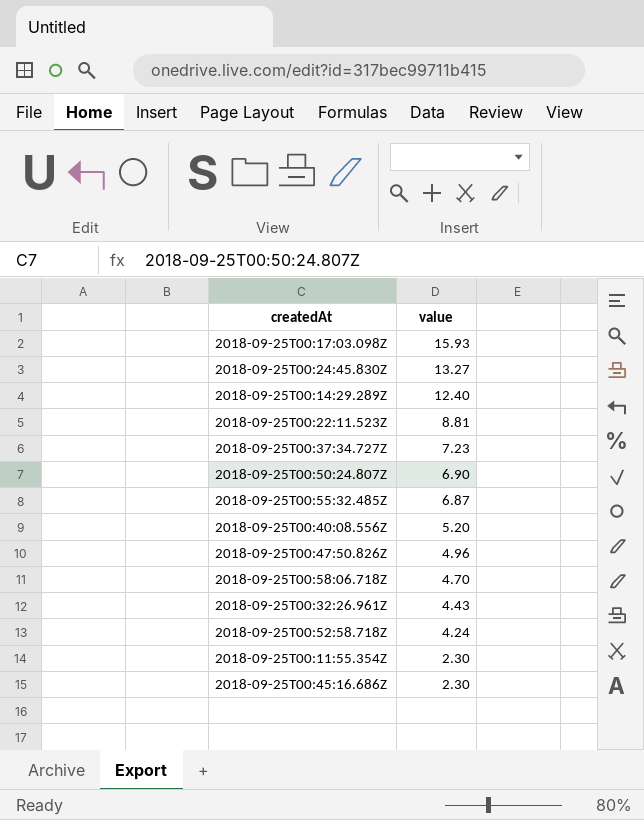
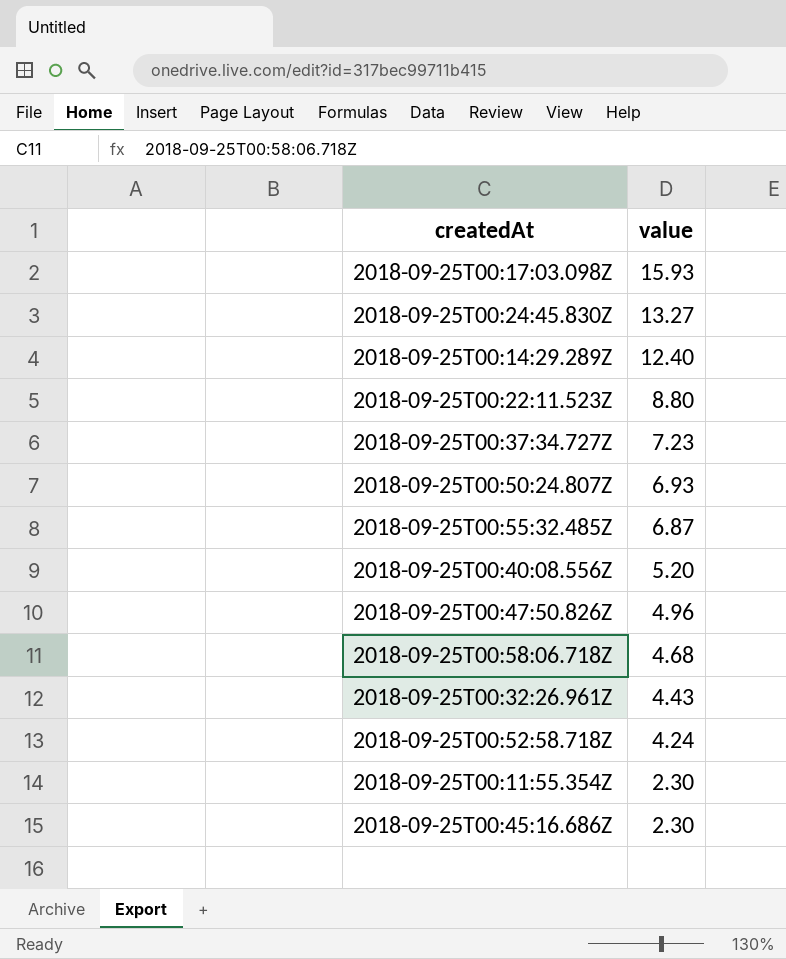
2018-09-25T00:22:11.523Z | value: 8.81 -> 8.80
2018-09-25T00:50:24.807Z | value: 6.90 -> 6.93
2018-09-25T00:58:06.718Z | value: 4.70 -> 4.68

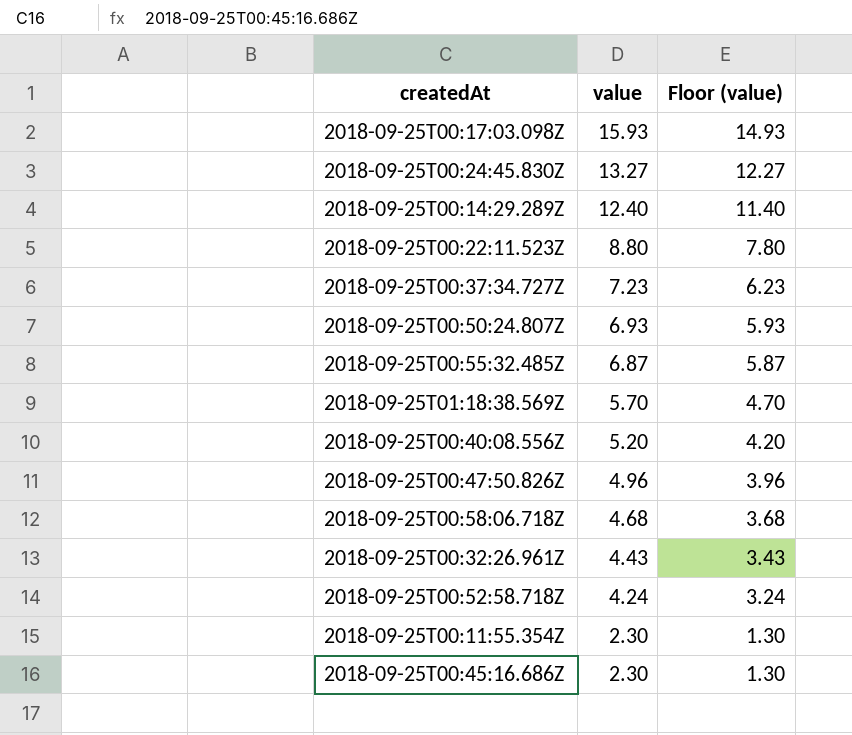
column Floor (value) | formula: none -> [value] - 1
row 2018-09-25T01:18:38.569Z: none -> 5.70 | 4.70

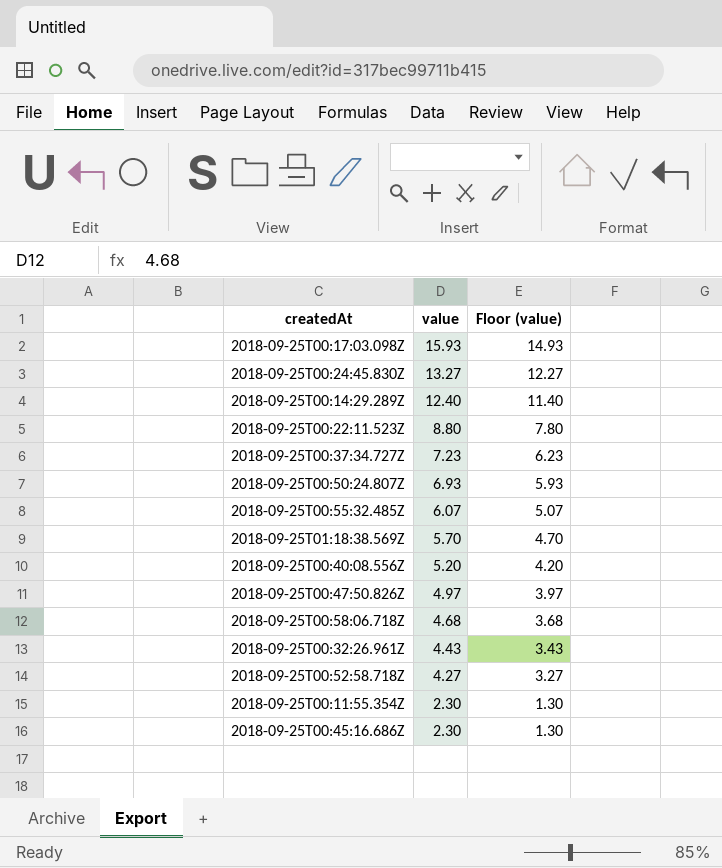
2018-09-25T00:55:32.485Z | value: 6.87 -> 6.07
2018-09-25T00:55:32.485Z | Floor (value): 5.87 -> 5.07
2018-09-25T00:47:50.826Z | value: 4.96 -> 4.97
2018-09-25T00:47:50.826Z | Floor (value): 3.96 -> 3.97
2018-09-25T00:52:58.718Z | value: 4.24 -> 4.27
2018-09-25T00:52:58.718Z | Floor (value): 3.24 -> 3.27

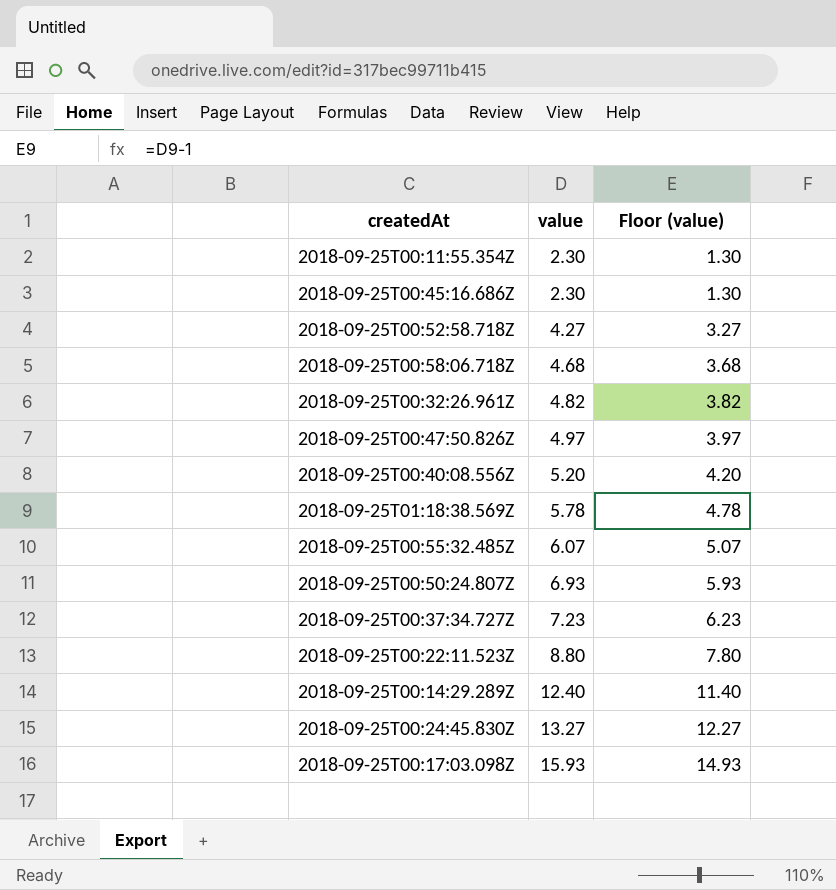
row order: value descending -> value ascending
2018-09-25T00:32:26.961Z | value: 4.43 -> 4.82
2018-09-25T00:32:26.961Z | Floor (value): 3.43 -> 3.82
2018-09-25T01:18:38.569Z | value: 5.70 -> 5.78
2018-09-25T01:18:38.569Z | Floor (value): 4.70 -> 4.78

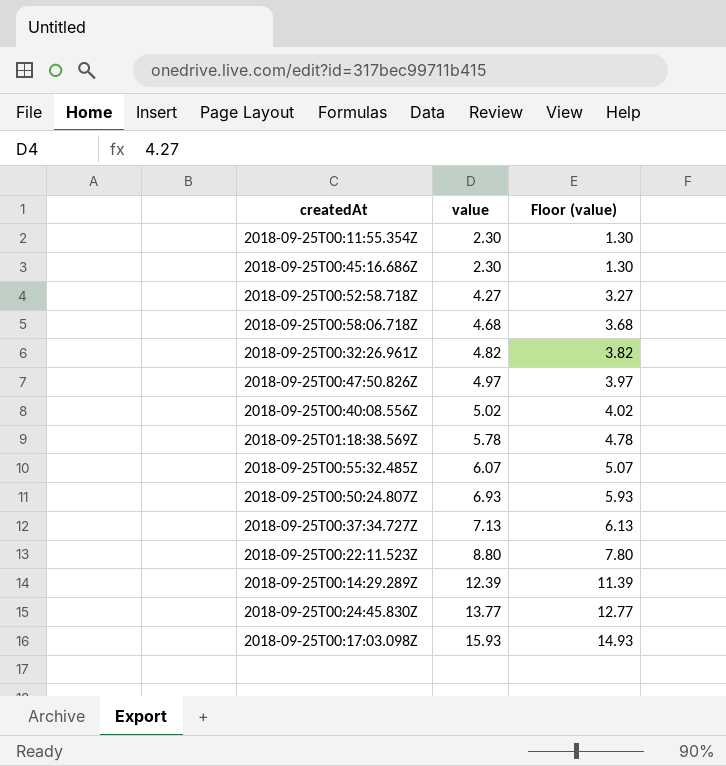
2018-09-25T00:40:08.556Z | value: 5.20 -> 5.02
2018-09-25T00:40:08.556Z | Floor (value): 4.20 -> 4.02
2018-09-25T00:37:34.727Z | value: 7.23 -> 7.13
2018-09-25T00:37:34.727Z | Floor (value): 6.23 -> 6.13
2018-09-25T00:14:29.289Z | value: 12.40 -> 12.39
2018-09-25T00:14:29.289Z | Floor (value): 11.40 -> 11.39
2018-09-25T00:24:45.830Z | value: 13.27 -> 13.77
2018-09-25T00:24:45.830Z | Floor (value): 12.27 -> 12.77

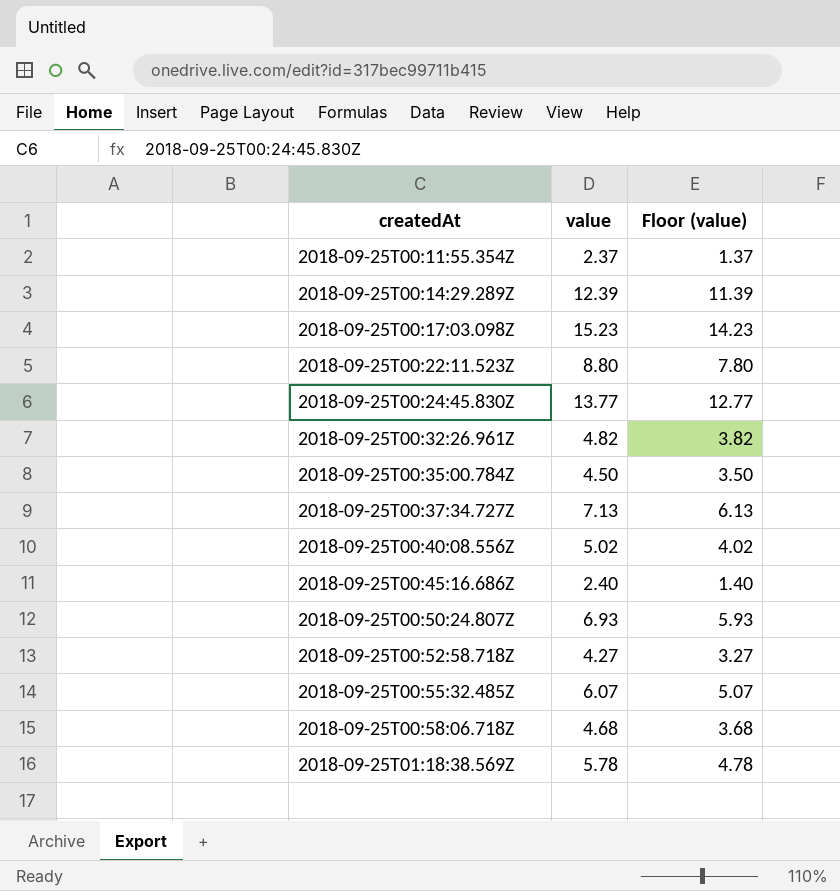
row order: value ascending -> createdAt ascending
row 2018-09-25T00:47:50.826Z: 4.97 | 3.97 -> none
2018-09-25T00:11:55.354Z | value: 2.30 -> 2.37
2018-09-25T00:11:55.354Z | Floor (value): 1.30 -> 1.37
2018-09-25T00:17:03.098Z | value: 15.93 -> 15.23
2018-09-25T00:17:03.098Z | Floor (value): 14.93 -> 14.23
row 2018-09-25T00:35:00.784Z: none -> 4.50 | 3.50
2018-09-25T00:45:16.686Z | value: 2.30 -> 2.40
2018-09-25T00:45:16.686Z | Floor (value): 1.30 -> 1.40

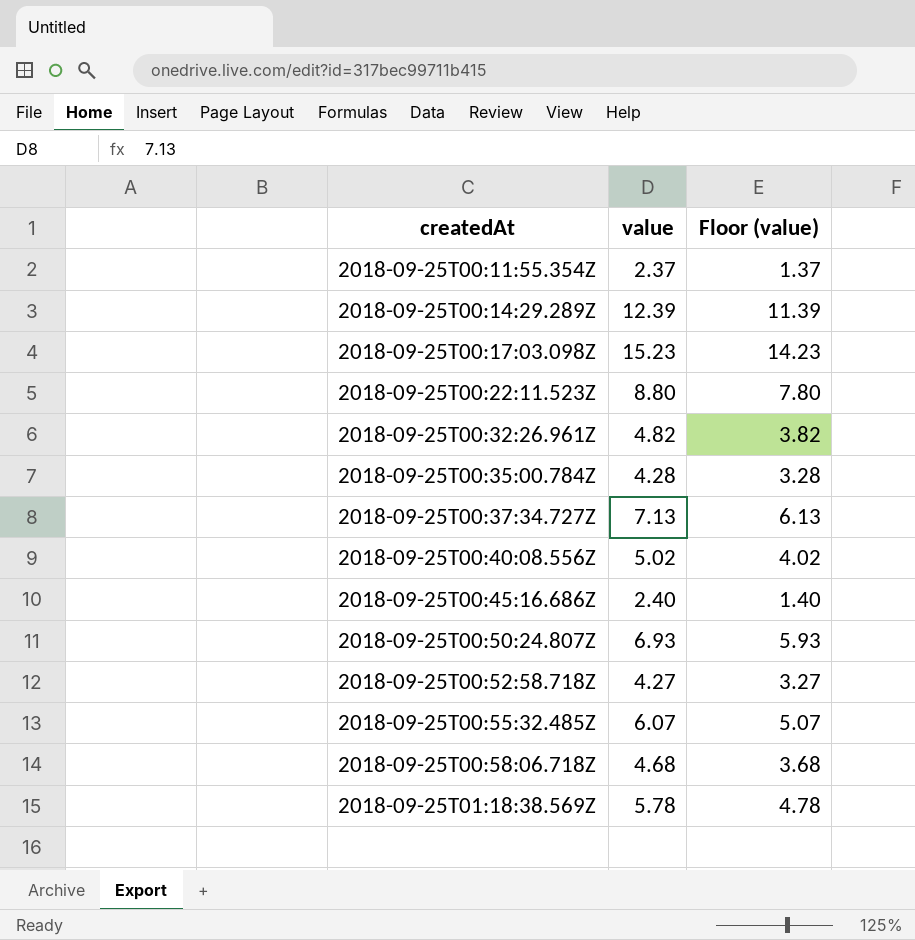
row 2018-09-25T00:24:45.830Z: 13.77 | 12.77 -> none
2018-09-25T00:35:00.784Z | value: 4.50 -> 4.28
2018-09-25T00:35:00.784Z | Floor (value): 3.50 -> 3.28

